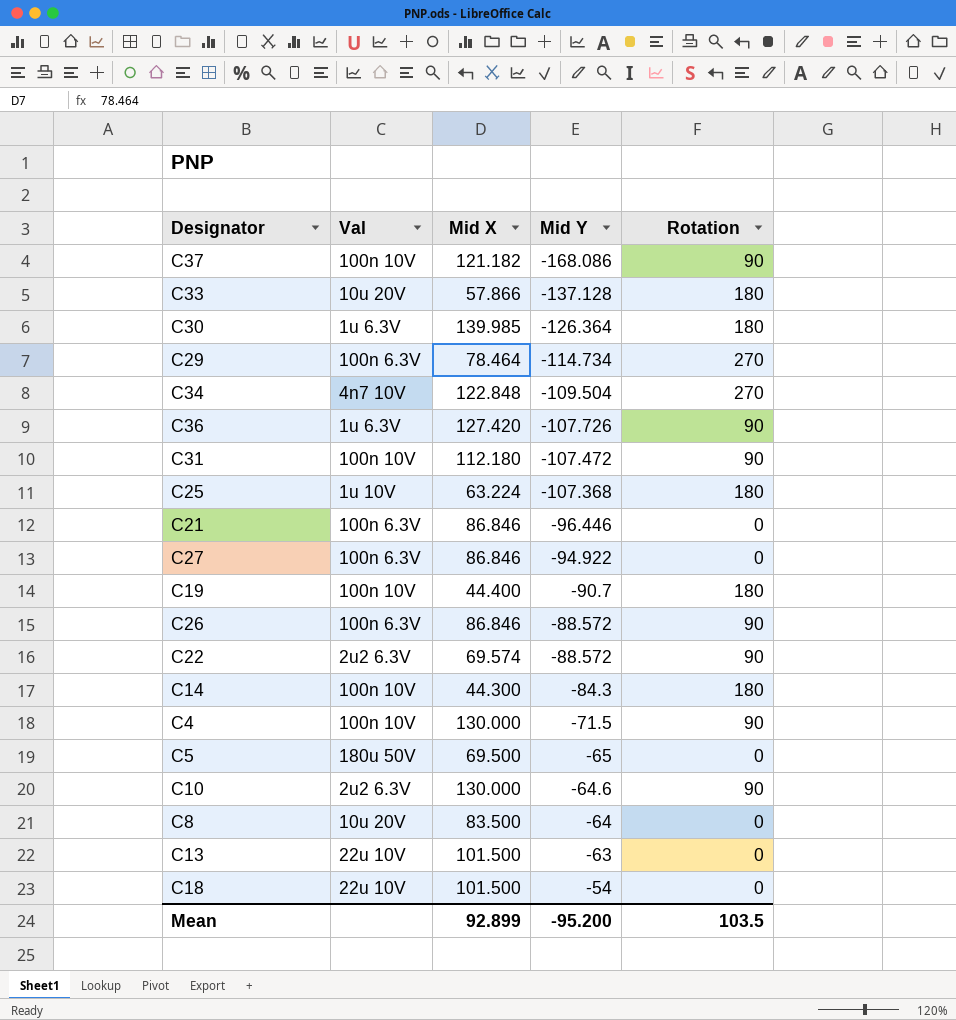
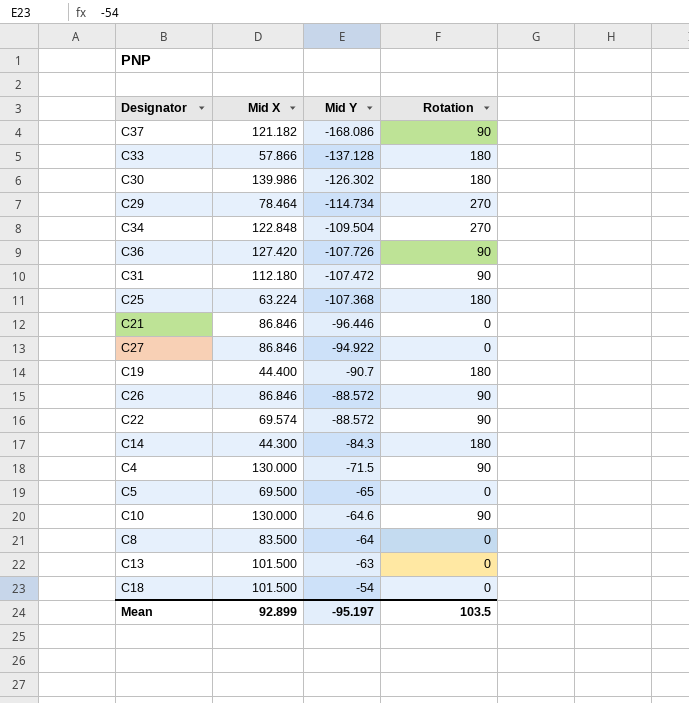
column Val | position: 2 -> none
C30 | Mid X: 139.985 -> 139.986
C30 | Mid Y: -126.364 -> -126.302
Mean | Mid Y: -95.200 -> -95.197

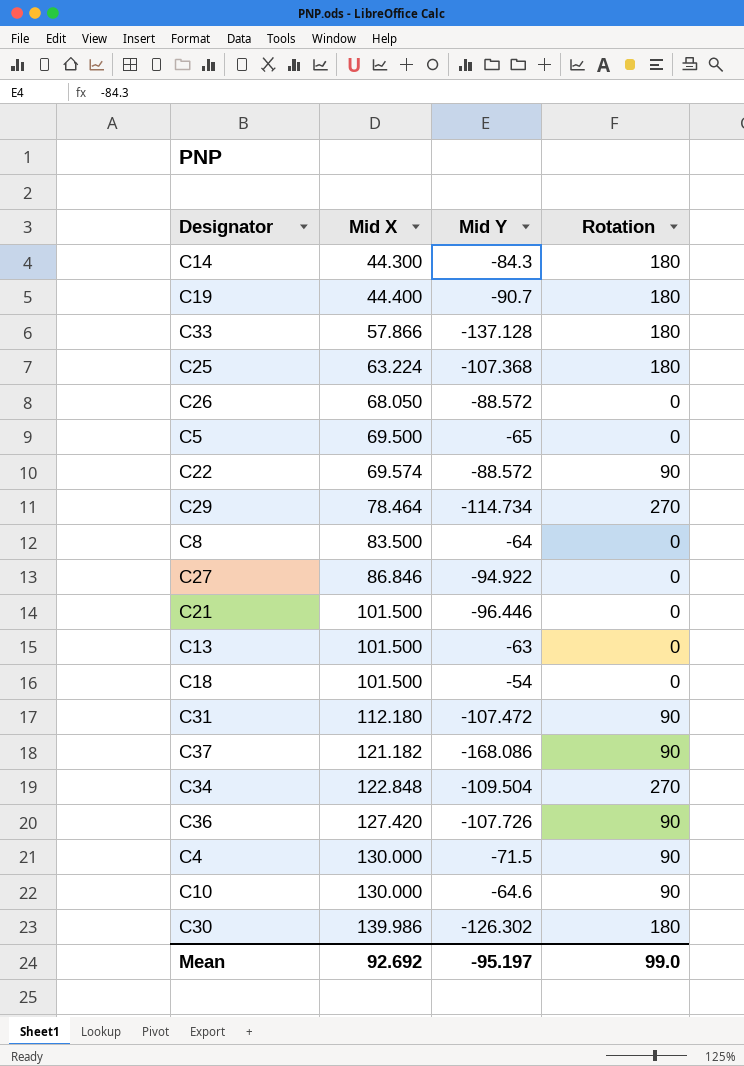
row order: Mid Y ascending -> Mid X ascending
C26 | Mid X: 86.846 -> 68.050
C26 | Rotation: 90 -> 0
C21 | Mid X: 86.846 -> 101.500
Mean | Mid X: 92.899 -> 92.692
Mean | Rotation: 103.5 -> 99.0

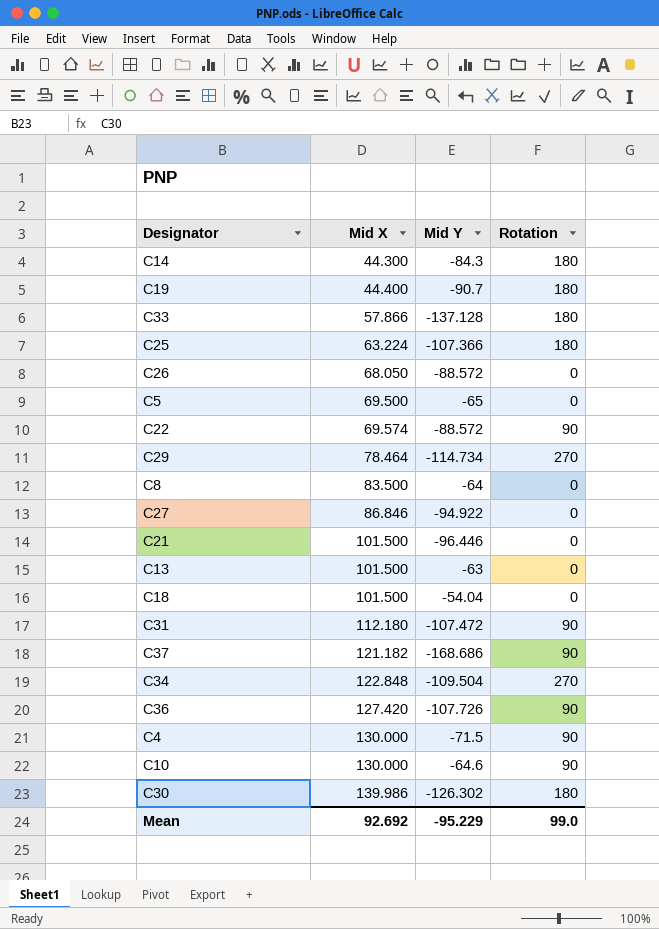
C25 | Mid Y: -107.368 -> -107.366
C18 | Mid Y: -54 -> -54.04
C37 | Mid Y: -168.086 -> -168.686
Mean | Mid Y: -95.197 -> -95.229

